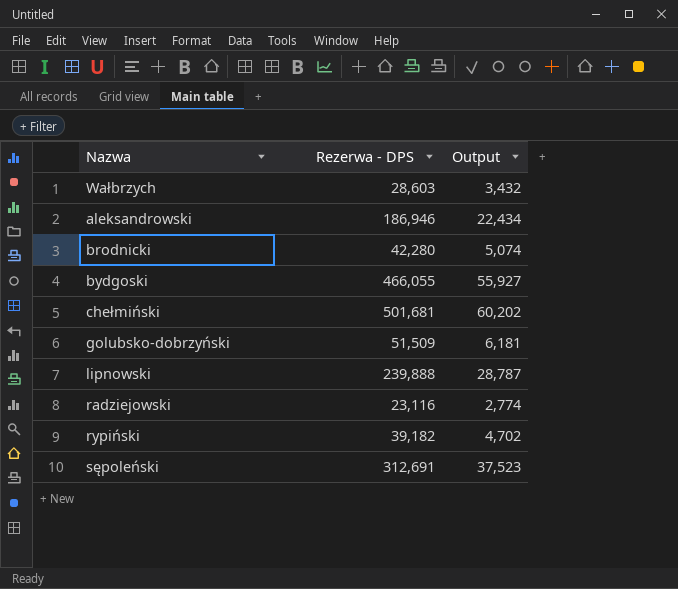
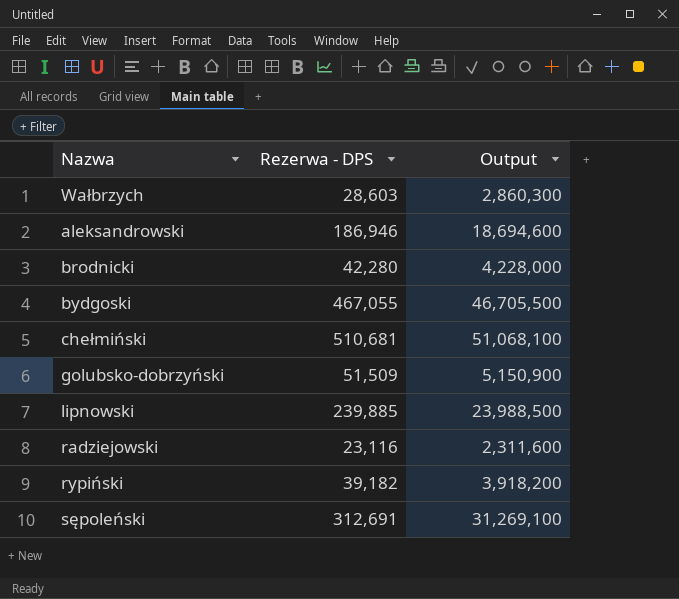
column Output | formula: [Rezerwa - DPS] * 0.12 -> [Rezerwa - DPS] * 100
bydgoski | Rezerwa - DPS: 466,055 -> 467,055
chełmiński | Rezerwa - DPS: 501,681 -> 510,681
lipnowski | Rezerwa - DPS: 239,888 -> 239,885

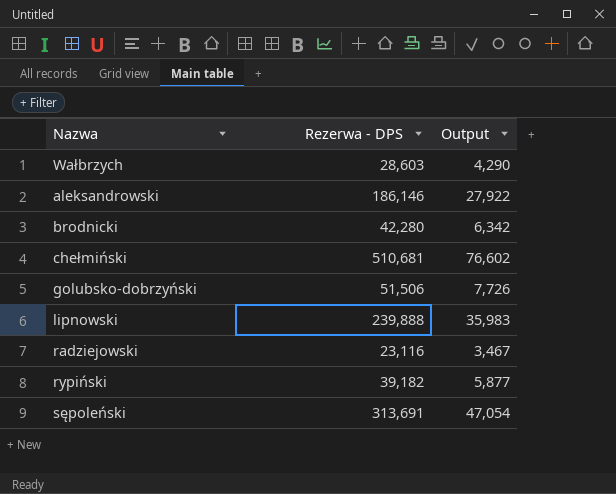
column Output | formula: [Rezerwa - DPS] * 100 -> [Rezerwa - DPS] * 0.15
row bydgoski: 467,055 | 46,705,500 -> none
aleksandrowski | Rezerwa - DPS: 186,946 -> 186,146
golubsko-dobrzyński | Rezerwa - DPS: 51,509 -> 51,506
lipnowski | Rezerwa - DPS: 239,885 -> 239,888
sępoleński | Rezerwa - DPS: 312,691 -> 313,691

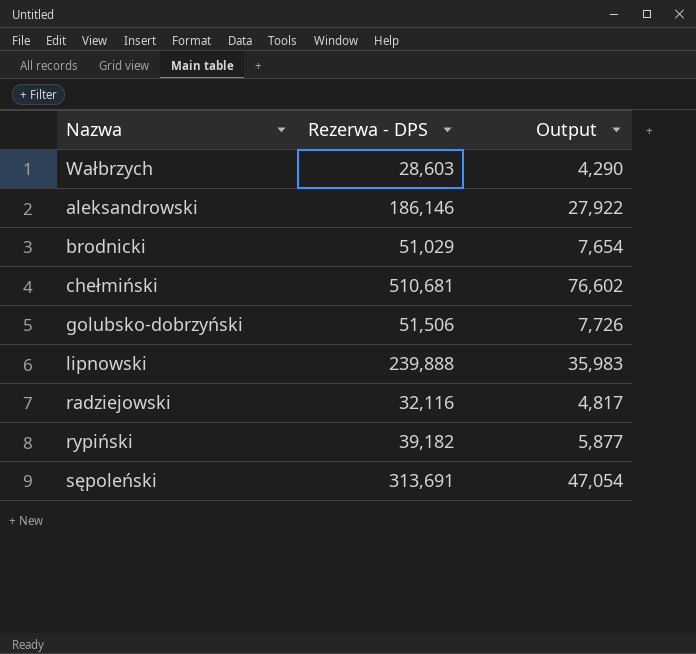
brodnicki | Rezerwa - DPS: 42,280 -> 51,029
brodnicki | Output: 6,342 -> 7,654
radziejowski | Rezerwa - DPS: 23,116 -> 32,116
radziejowski | Output: 3,467 -> 4,817

